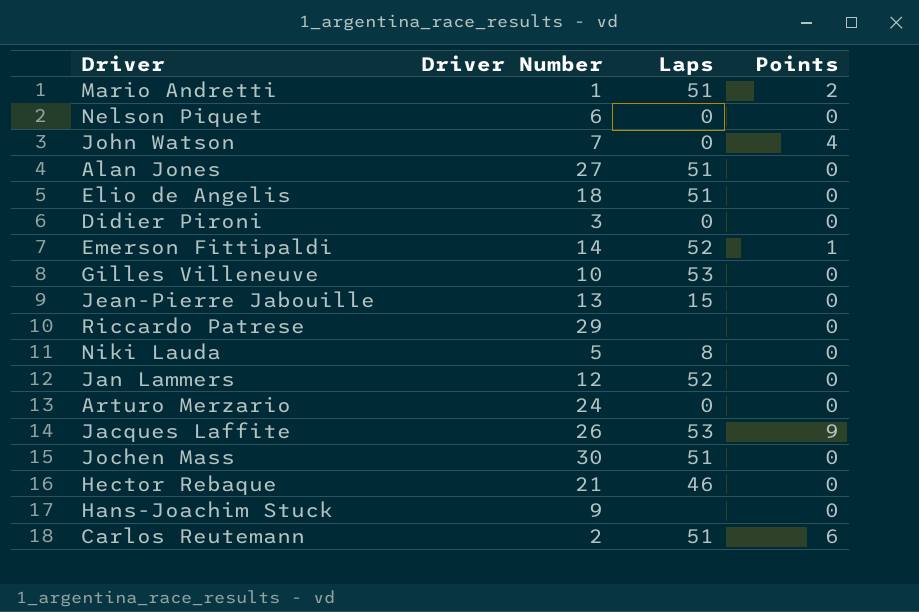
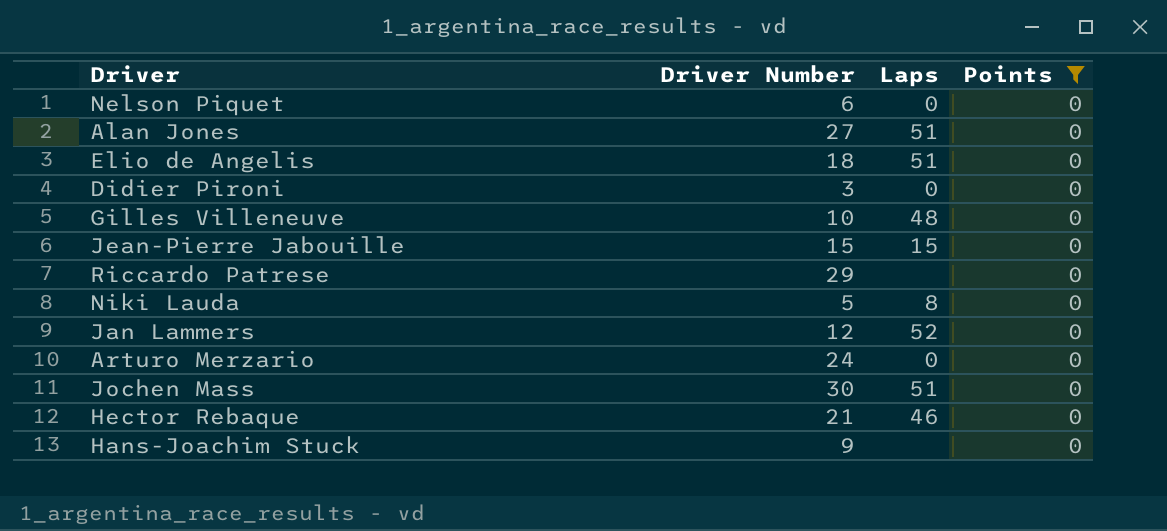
filter: none -> Points = 0
Gilles Villeneuve | Laps: 53 -> 48
Jean-Pierre Jabouille | Driver Number: 13 -> 15

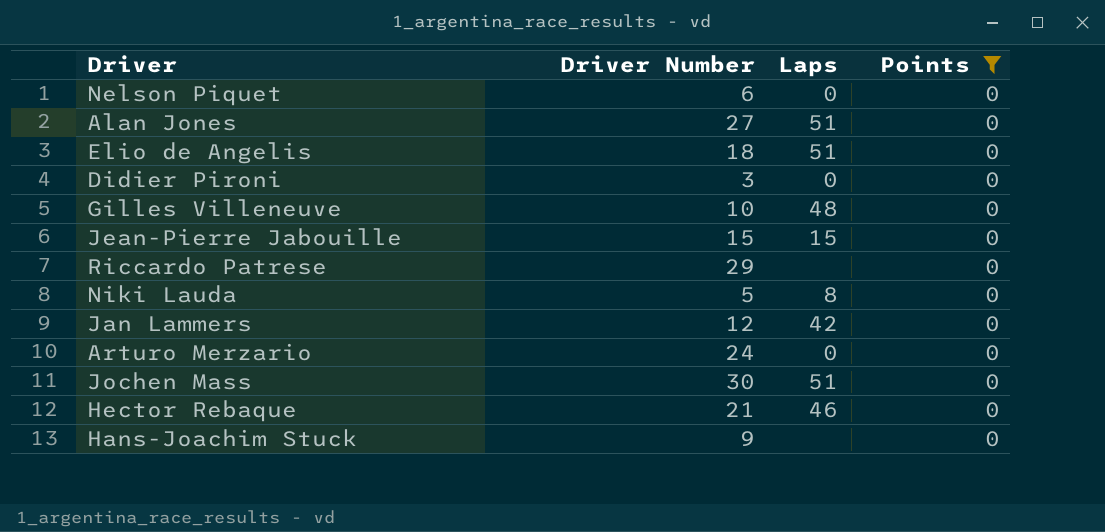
Jan Lammers | Laps: 52 -> 42

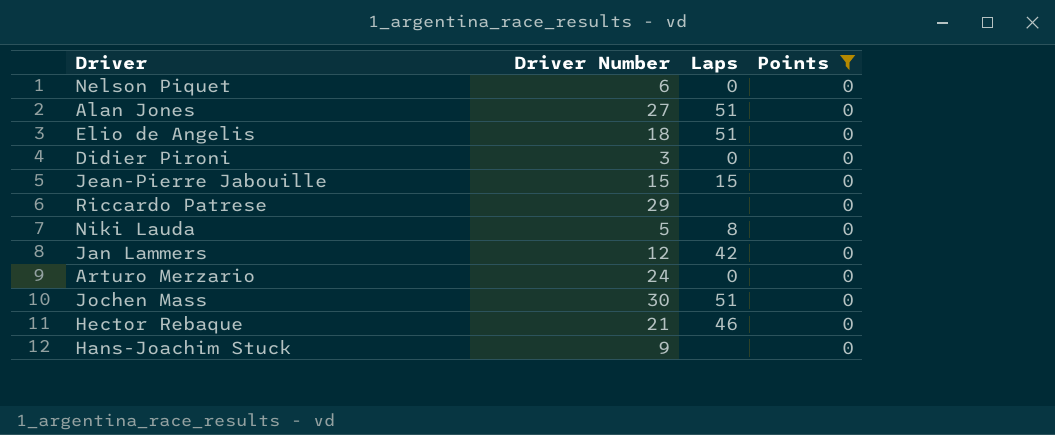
row Gilles Villeneuve: 10 | 48 | 0 -> none

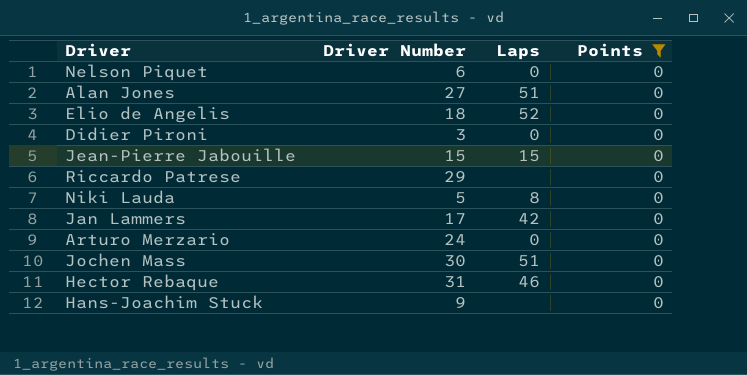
Elio de Angelis | Laps: 51 -> 52
Jan Lammers | Driver Number: 12 -> 17
Hector Rebaque | Driver Number: 21 -> 31

